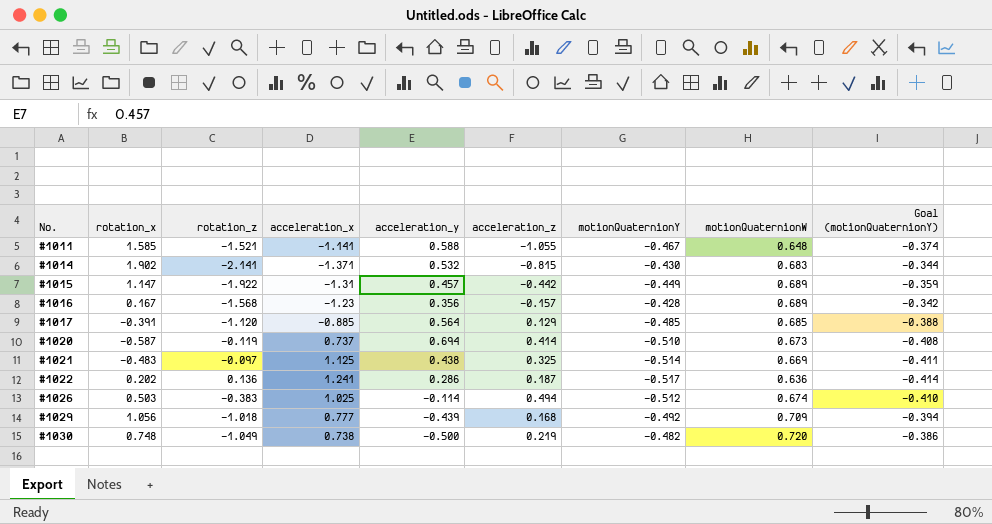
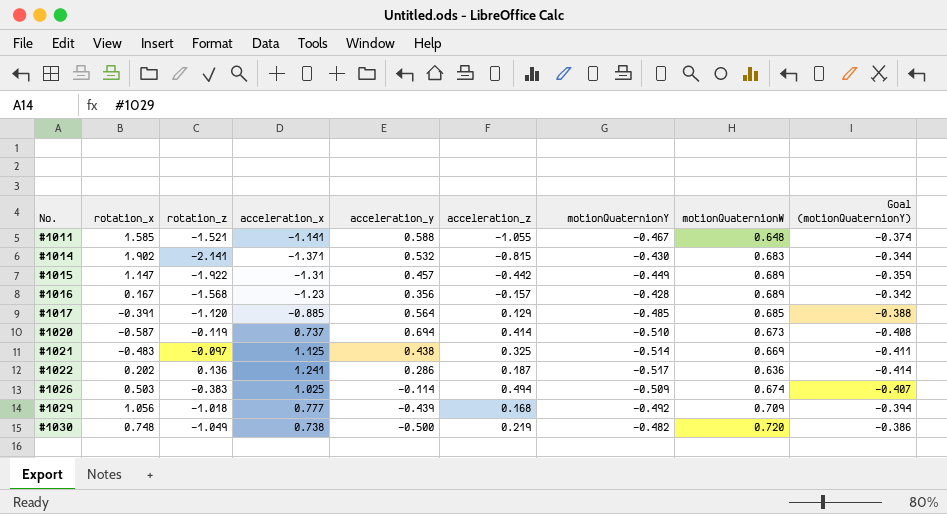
#1026 | motionQuaternionY: -0.512 -> -0.509
#1026 | Goal (motionQuaternionY): -0.410 -> -0.407

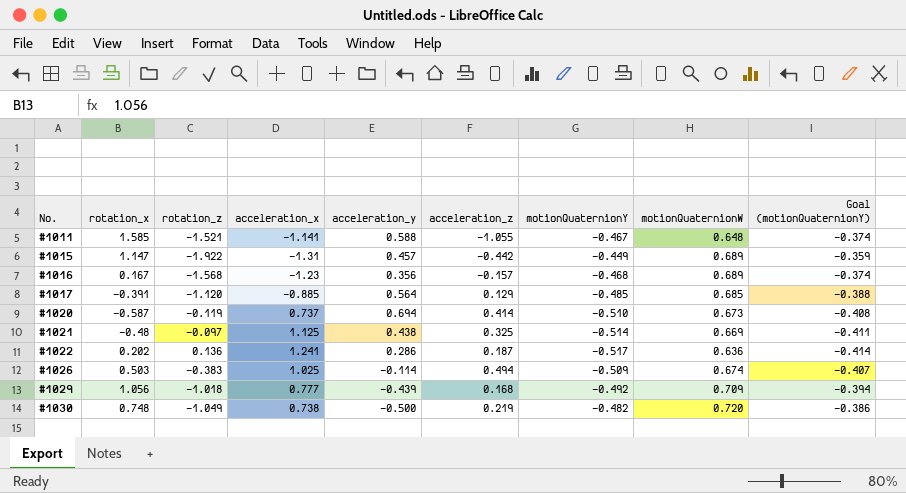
row #1014: 1.902 | -2.141 | -1.371 | 0.532 | -0.815 | -0.430 | 0.683 | -0.344 -> none
#1016 | motionQuaternionY: -0.428 -> -0.468
#1016 | Goal (motionQuaternionY): -0.342 -> -0.374
#1021 | rotation_x: -0.483 -> -0.48

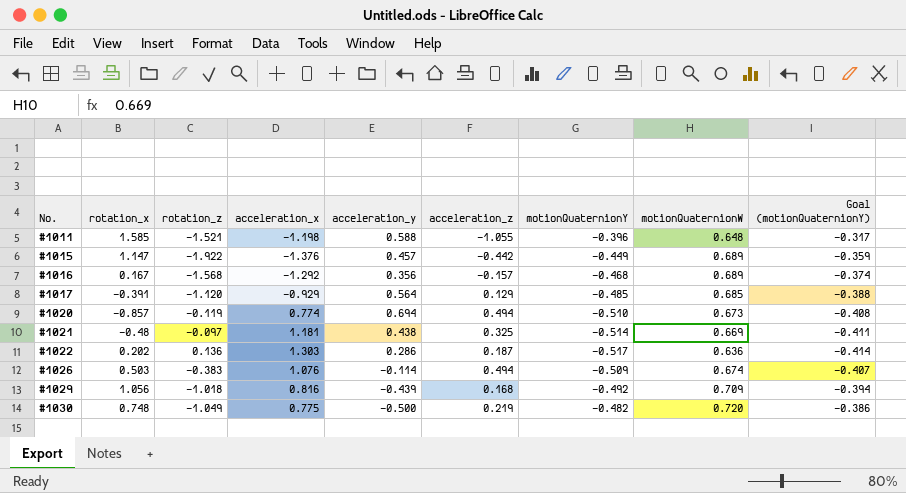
#1011 | acceleration_x: -1.141 -> -1.198
#1011 | motionQuaternionY: -0.467 -> -0.396
#1011 | Goal (motionQuaternionY): -0.374 -> -0.317
#1015 | acceleration_x: -1.31 -> -1.376
#1016 | acceleration_x: -1.23 -> -1.292
#1017 | acceleration_x: -0.885 -> -0.929
#1020 | rotation_x: -0.587 -> -0.857
#1020 | acceleration_x: 0.737 -> 0.774
#1020 | acceleration_z: 0.414 -> 0.494
#1021 | acceleration_x: 1.125 -> 1.181
#1022 | acceleration_x: 1.241 -> 1.303
#1026 | acceleration_x: 1.025 -> 1.076
#1029 | acceleration_x: 0.777 -> 0.816
#1030 | acceleration_x: 0.738 -> 0.775

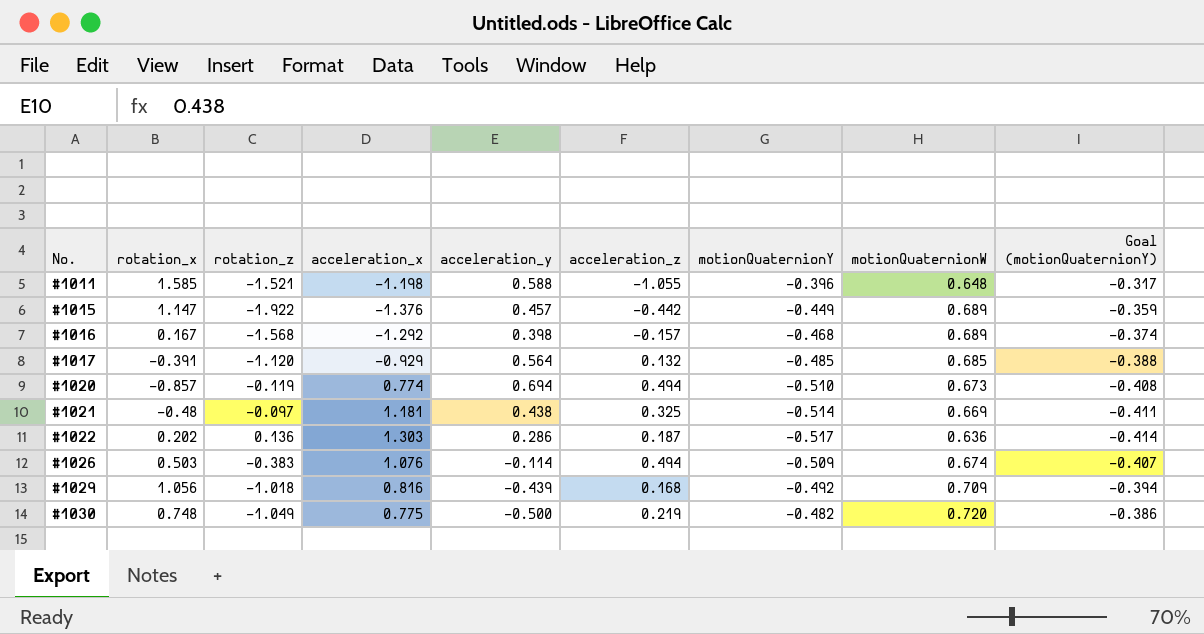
#1016 | acceleration_y: 0.356 -> 0.398
#1017 | acceleration_z: 0.129 -> 0.132

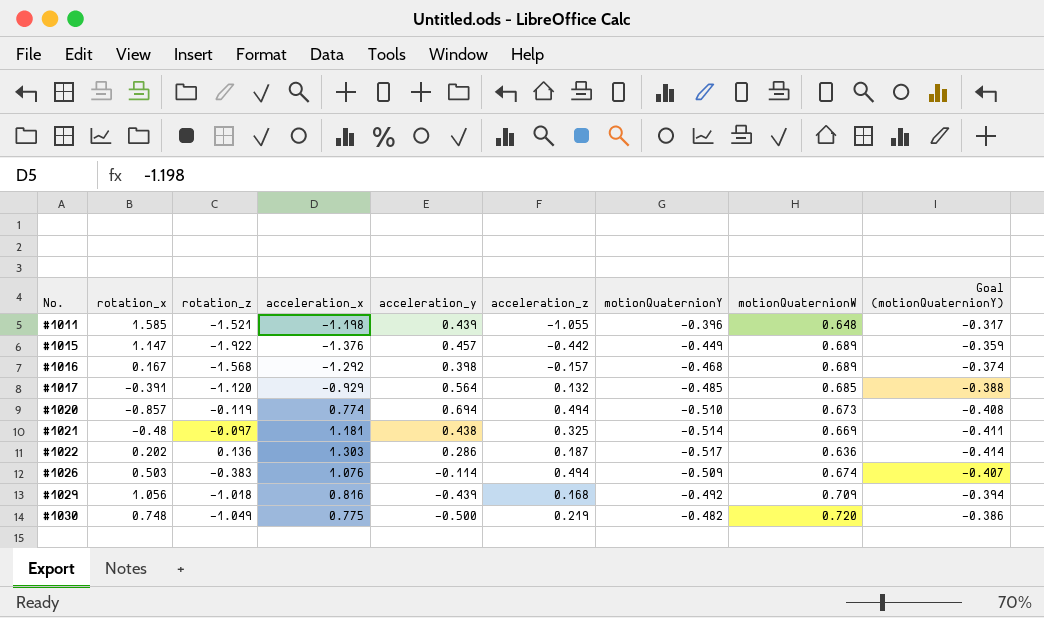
#1011 | acceleration_y: 0.588 -> 0.439

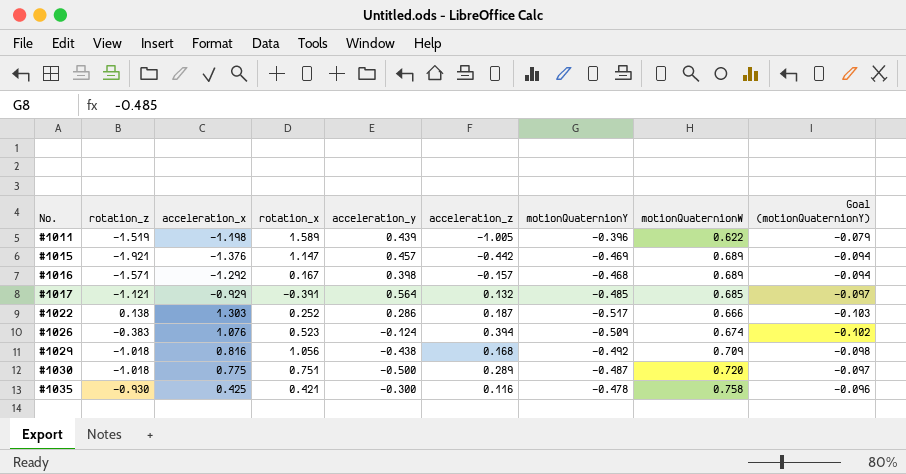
column rotation_x | position: 2 -> 4
column Goal (motionQuaternionY) | formula: [motionQuaternionY] * 0.8 -> [motionQuaternionY] * 0.2
row #1020: -0.857 | -0.119 | 0.774 | 0.694 | 0.494 | -0.510 | 0.673 | -0.408 -> none
row #1021: -0.48 | -0.097 | 1.181 | 0.438 | 0.325 | -0.514 | 0.669 | -0.411 -> none
#1011 | rotation_z: -1.521 -> -1.519
#1011 | rotation_x: 1.585 -> 1.589
#1011 | acceleration_z: -1.055 -> -1.005
#1011 | motionQuaternionW: 0.648 -> 0.622
#1015 | rotation_z: -1.922 -> -1.921
#1015 | motionQuaternionY: -0.449 -> -0.469
#1016 | rotation_z: -1.568 -> -1.571
#1017 | rotation_z: -1.120 -> -1.121
#1022 | rotation_z: 0.136 -> 0.138
#1022 | rotation_x: 0.202 -> 0.252
#1022 | motionQuaternionW: 0.636 -> 0.666
#1026 | rotation_x: 0.503 -> 0.523
#1026 | acceleration_y: -0.114 -> -0.124
#1026 | acceleration_z: 0.494 -> 0.394
#1029 | acceleration_y: -0.439 -> -0.438
#1030 | rotation_z: -1.049 -> -1.018
#1030 | rotation_x: 0.748 -> 0.751
#1030 | acceleration_z: 0.219 -> 0.289
#1030 | motionQuaternionY: -0.482 -> -0.487
row #1035: none -> -0.930 | 0.425 | 0.421 | -0.300 | 0.116 | -0.478 | 0.758 | -0.096

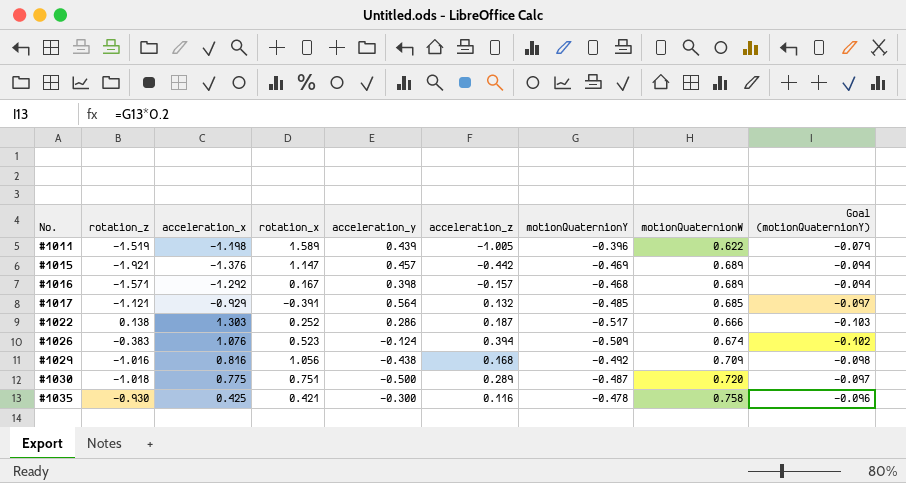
#1029 | rotation_z: -1.018 -> -1.016

